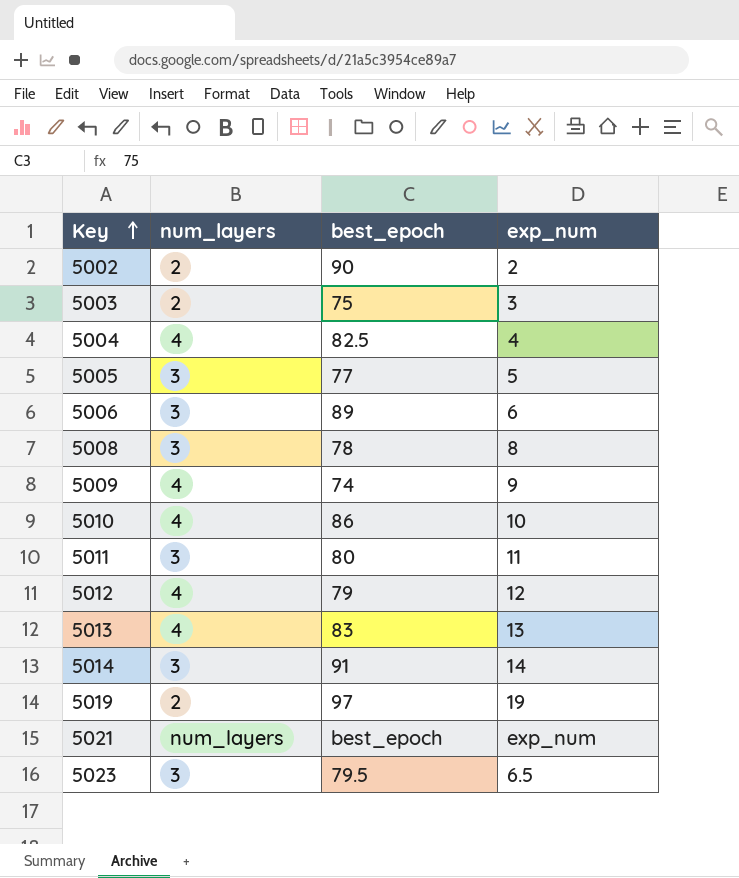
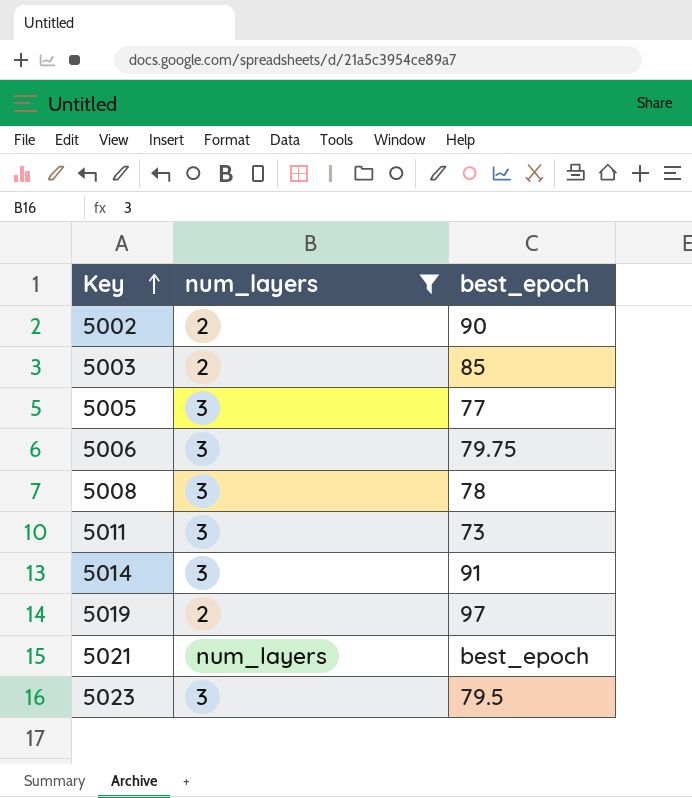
filter: none -> num_layers != 4
column exp_num | position: 4 -> none
5003 | best_epoch: 75 -> 85
5006 | best_epoch: 89 -> 79.75
5011 | best_epoch: 80 -> 73

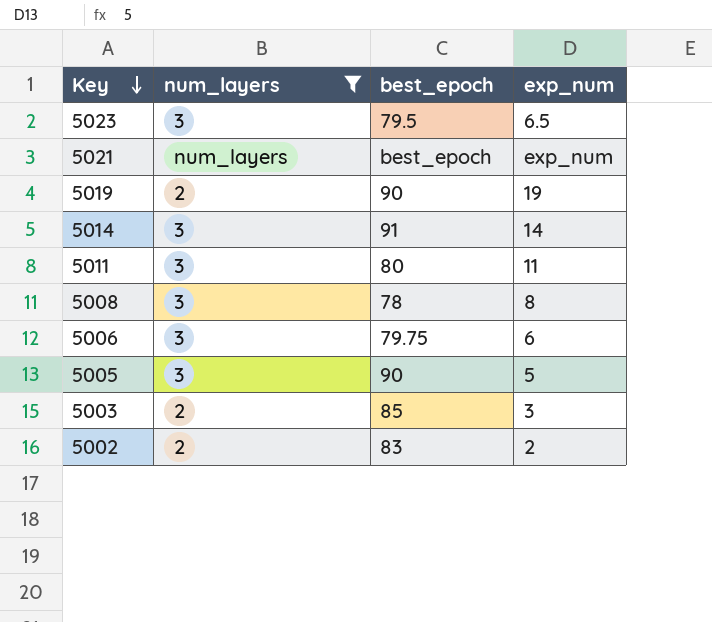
row order: Key ascending -> Key descending
column exp_num | position: none -> 4
5019 | best_epoch: 97 -> 90
5011 | best_epoch: 73 -> 80
5005 | best_epoch: 77 -> 90
5002 | best_epoch: 90 -> 83

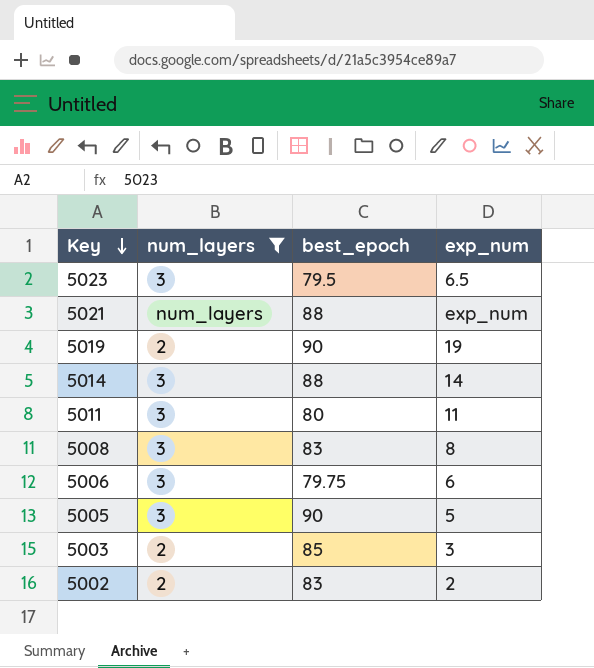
5021 | best_epoch: best_epoch -> 88
5014 | best_epoch: 91 -> 88
5008 | best_epoch: 78 -> 83

